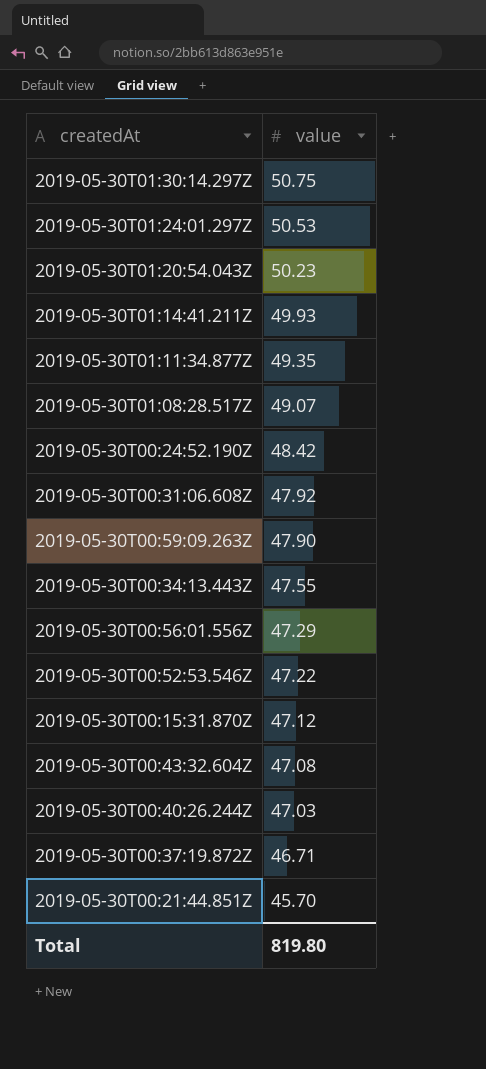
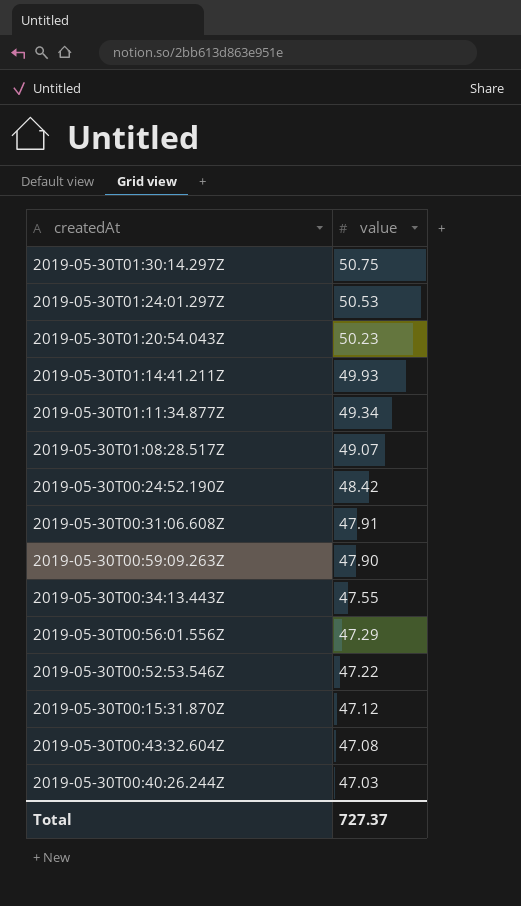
row 2019-05-30T00:37:19.872Z: 46.71 -> none
row 2019-05-30T00:21:44.851Z: 45.70 -> none
2019-05-30T01:11:34.877Z | value: 49.35 -> 49.34
2019-05-30T00:31:06.608Z | value: 47.92 -> 47.91
Total | value: 819.80 -> 727.37

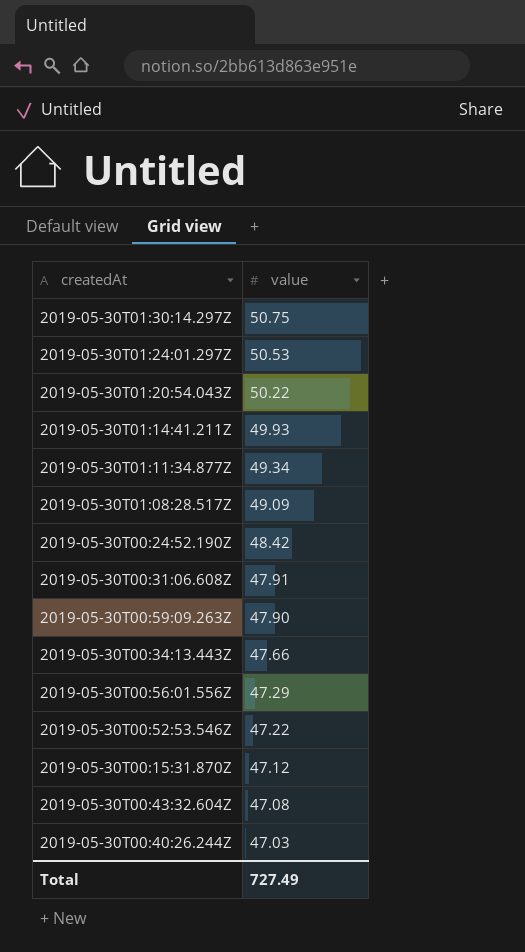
2019-05-30T01:20:54.043Z | value: 50.23 -> 50.22
2019-05-30T01:08:28.517Z | value: 49.07 -> 49.09
2019-05-30T00:34:13.443Z | value: 47.55 -> 47.66
Total | value: 727.37 -> 727.49

